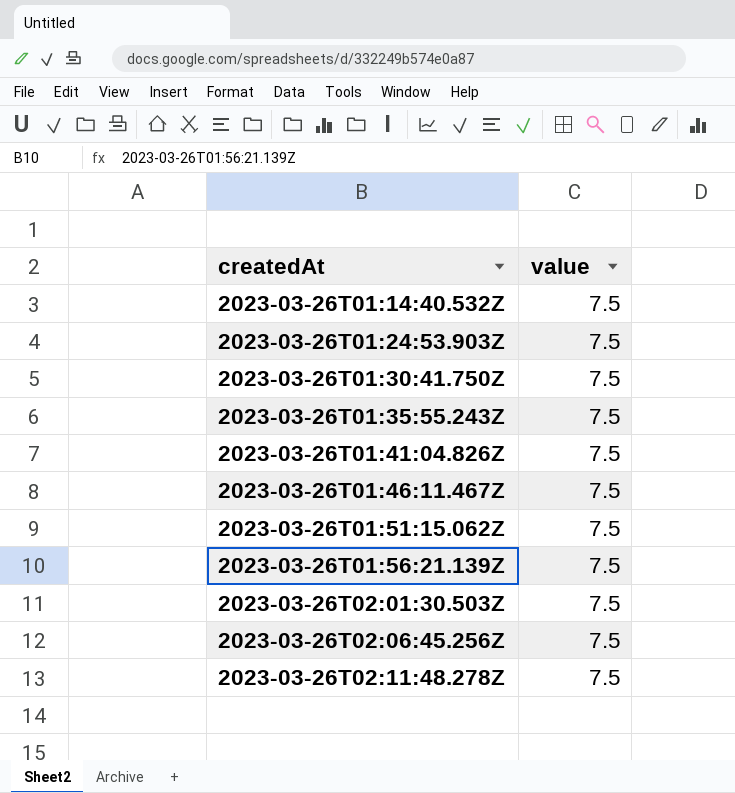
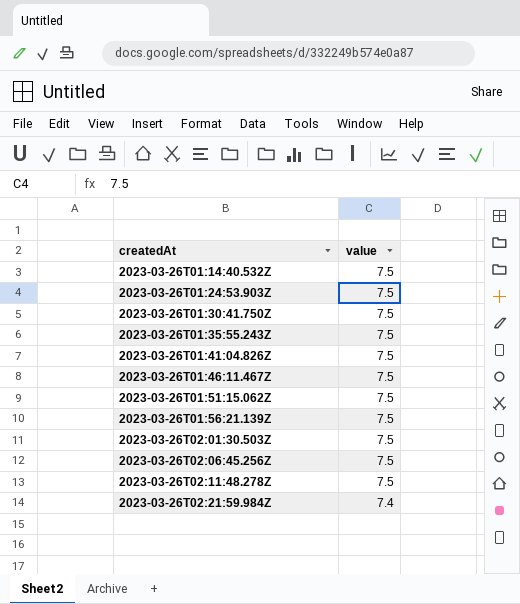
row 2023-03-26T02:21:59.984Z: none -> 7.4

